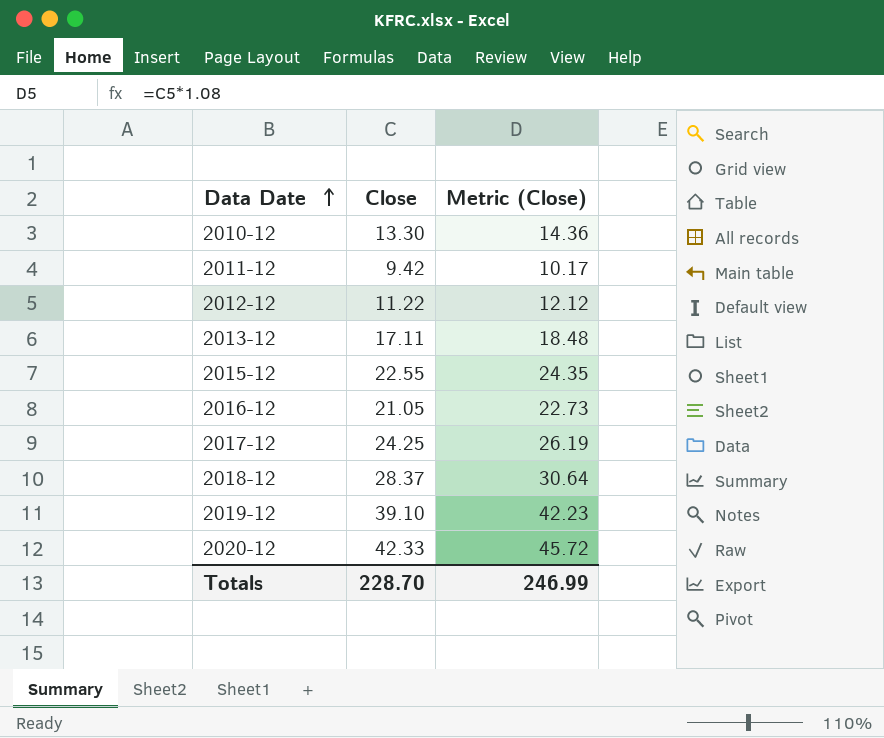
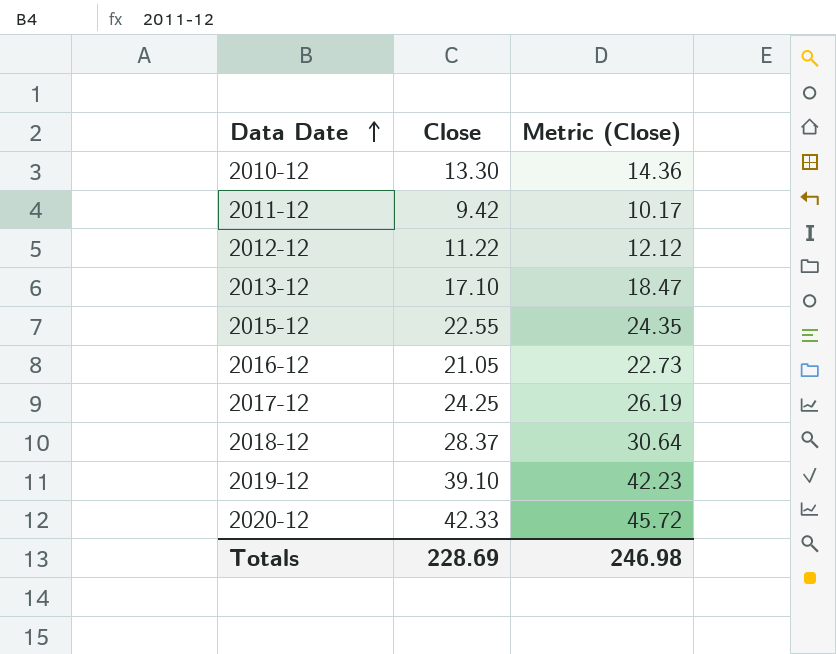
2013-12 | Close: 17.11 -> 17.10
2013-12 | Metric (Close): 18.48 -> 18.47
Totals | Close: 228.70 -> 228.69
Totals | Metric (Close): 246.99 -> 246.98

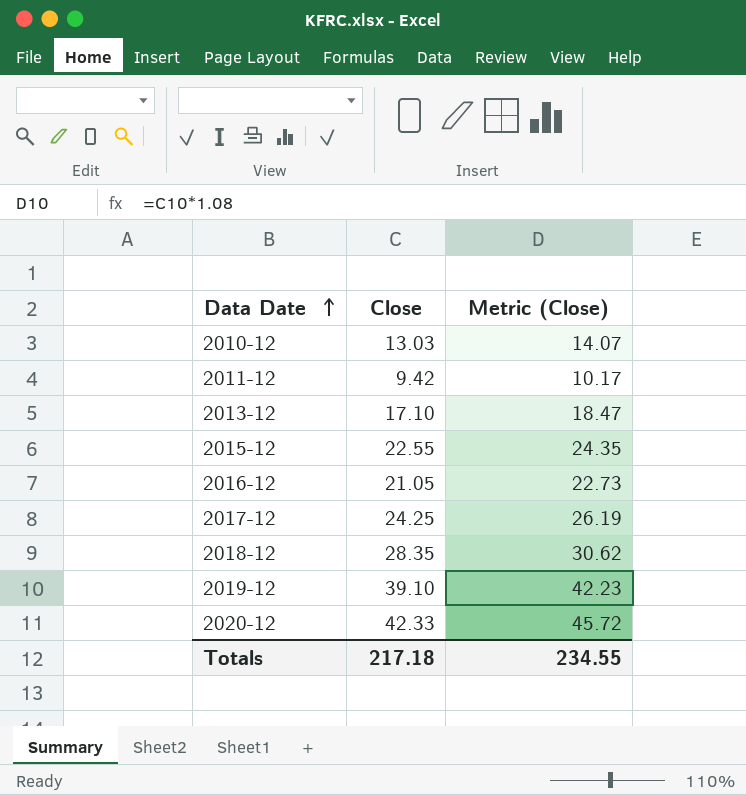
row 2012-12: 11.22 | 12.12 -> none
2010-12 | Close: 13.30 -> 13.03
2010-12 | Metric (Close): 14.36 -> 14.07
2018-12 | Close: 28.37 -> 28.35
2018-12 | Metric (Close): 30.64 -> 30.62
Totals | Close: 228.69 -> 217.18
Totals | Metric (Close): 246.98 -> 234.55

